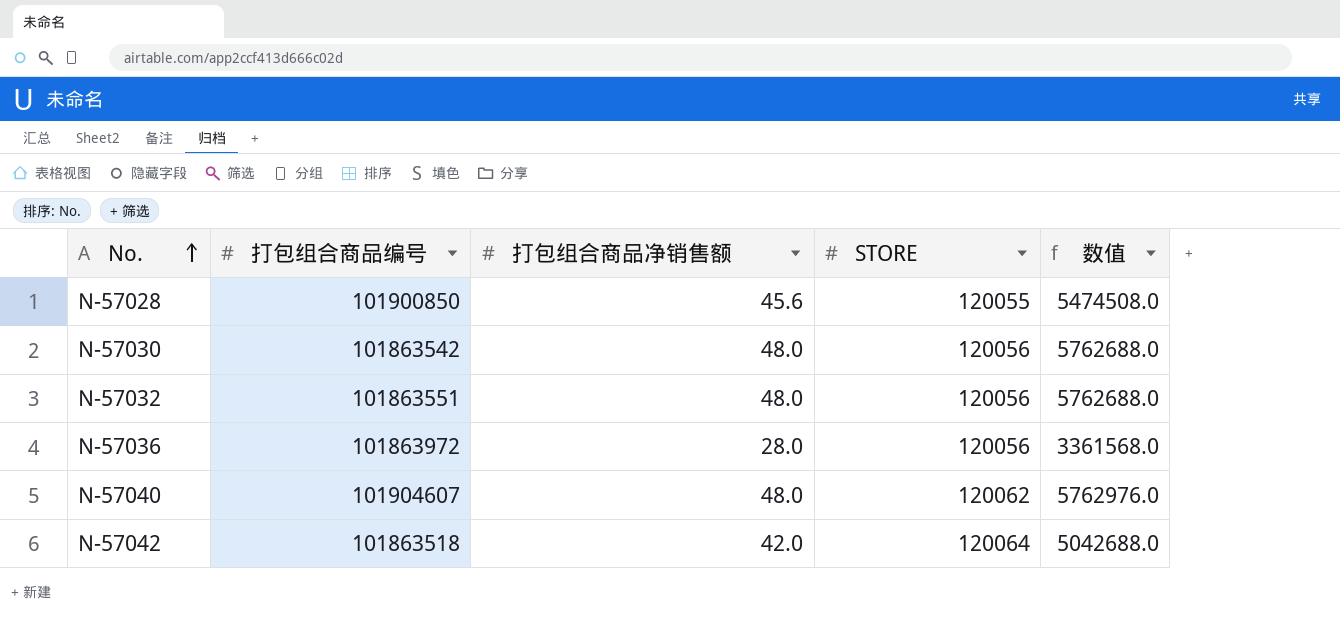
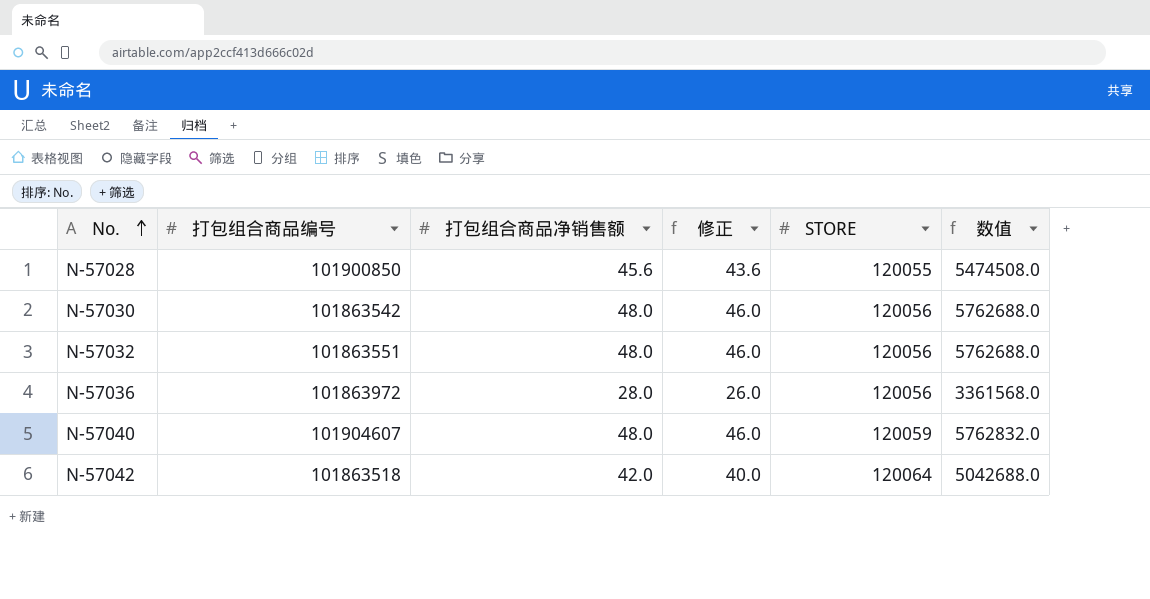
column 修正 | formula: none -> [打包组合商品净销售额] - 2
N-57040 | STORE: 120062 -> 120059
N-57040 | 数值: 5762976.0 -> 5762832.0

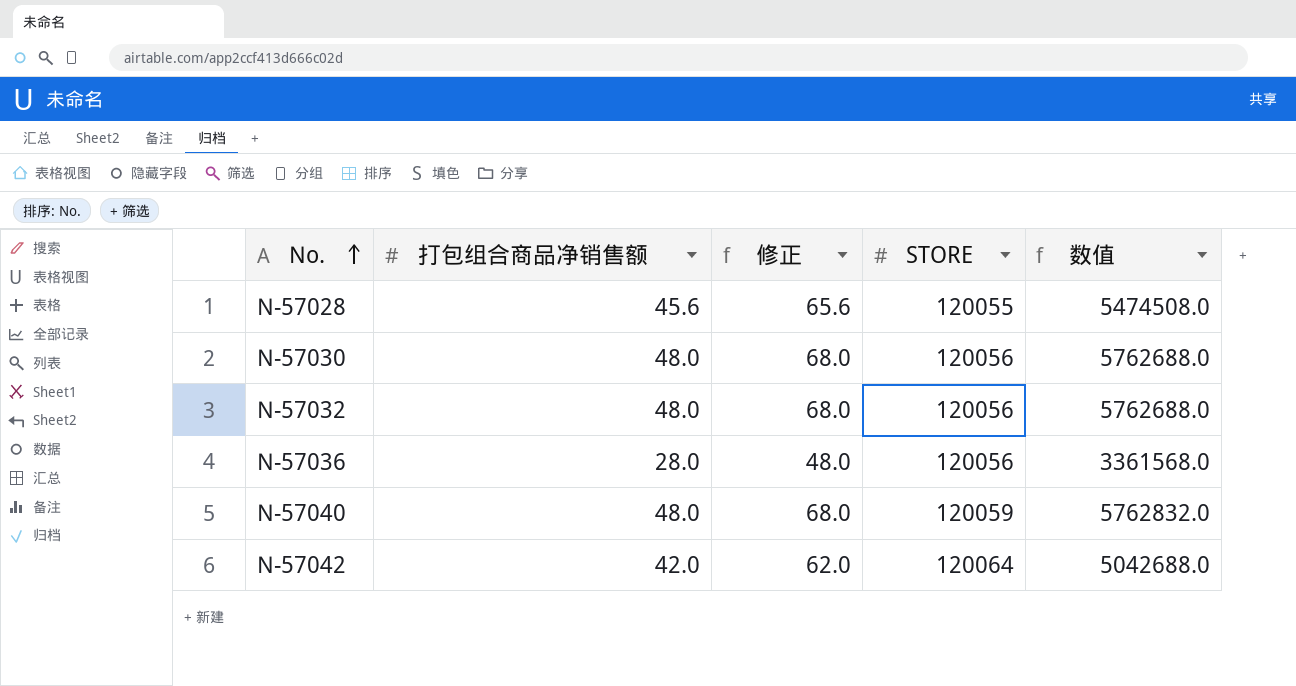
column 打包组合商品编号 | position: 2 -> none
column 修正 | formula: [打包组合商品净销售额] - 2 -> [打包组合商品净销售额] + 20

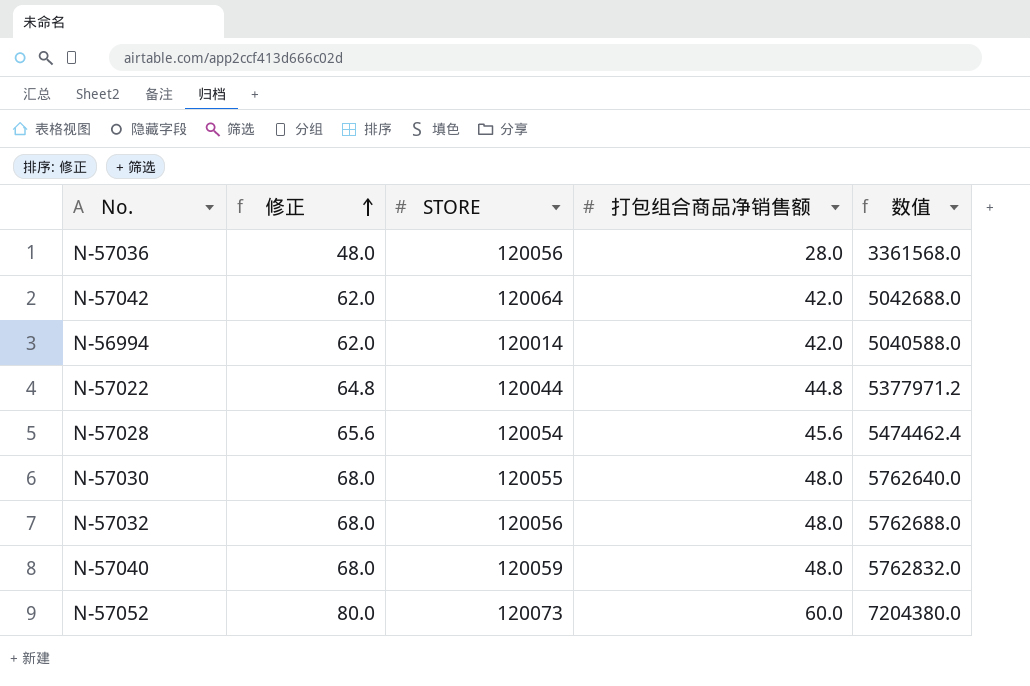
row order: No. ascending -> 修正 ascending
column 打包组合商品净销售额 | position: 2 -> 4
row N-56994: none -> 62.0 | 120014 | 42.0 | 5040588.0
row N-57022: none -> 64.8 | 120044 | 44.8 | 5377971.2
N-57028 | STORE: 120055 -> 120054
N-57028 | 数值: 5474508.0 -> 5474462.4
N-57030 | STORE: 120056 -> 120055
N-57030 | 数值: 5762688.0 -> 5762640.0
row N-57052: none -> 80.0 | 120073 | 60.0 | 7204380.0

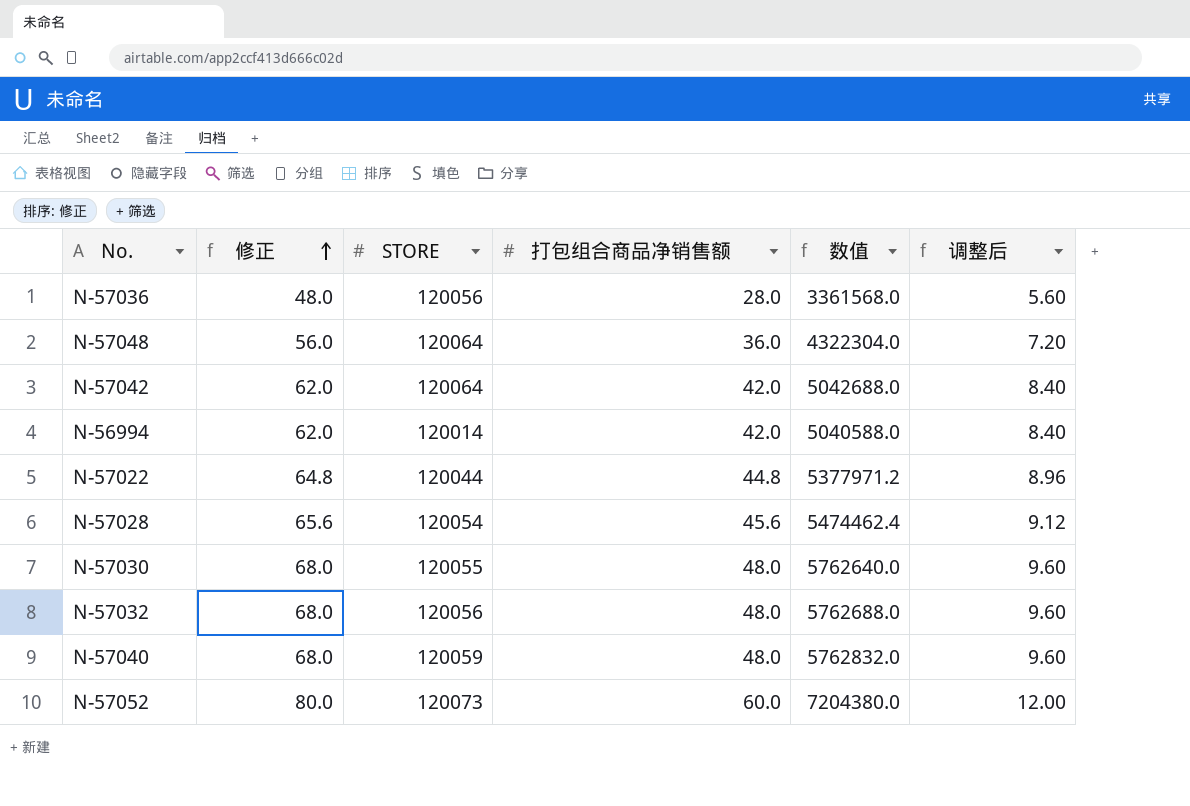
column 调整后 | formula: none -> [打包组合商品净销售额] * 0.2
row N-57048: none -> 56.0 | 120064 | 36.0 | 4322304.0 | 7.20

